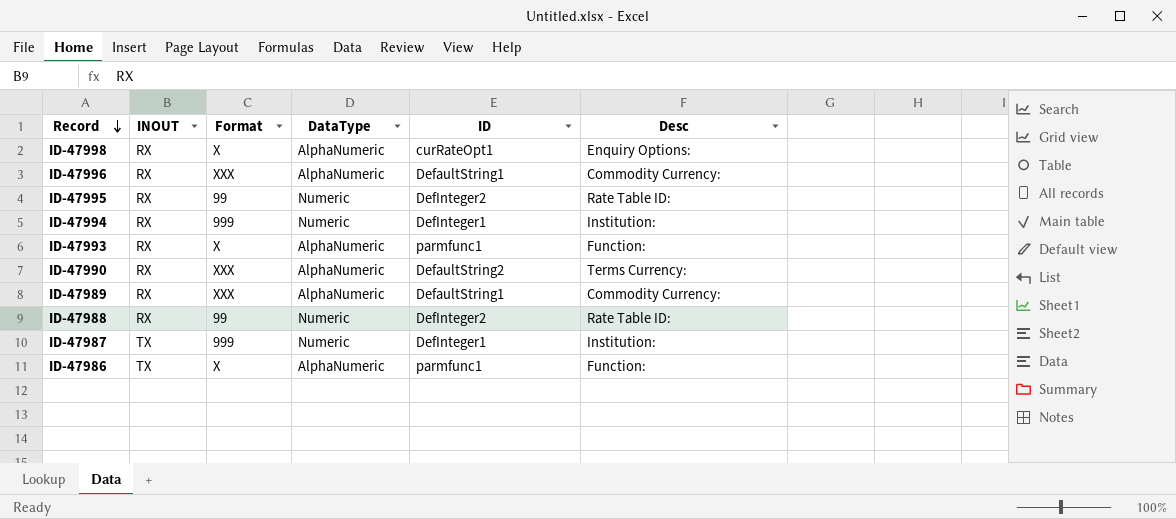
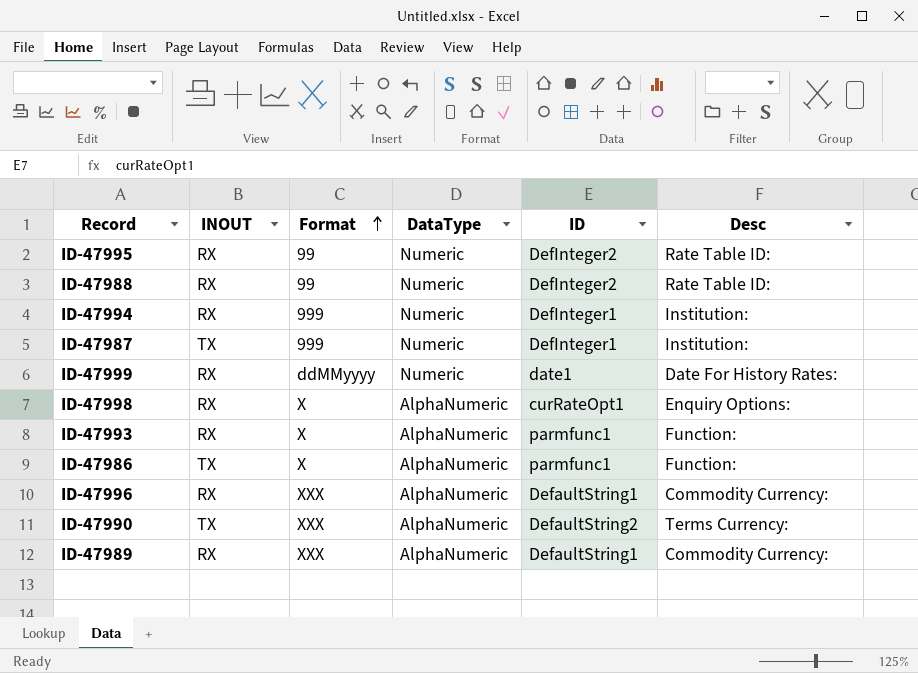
row order: Record descending -> Format ascending
row ID-47999: none -> RX | ddMMyyyy | Numeric | date1 | Date For History Rates:
ID-47990 | INOUT: RX -> TX

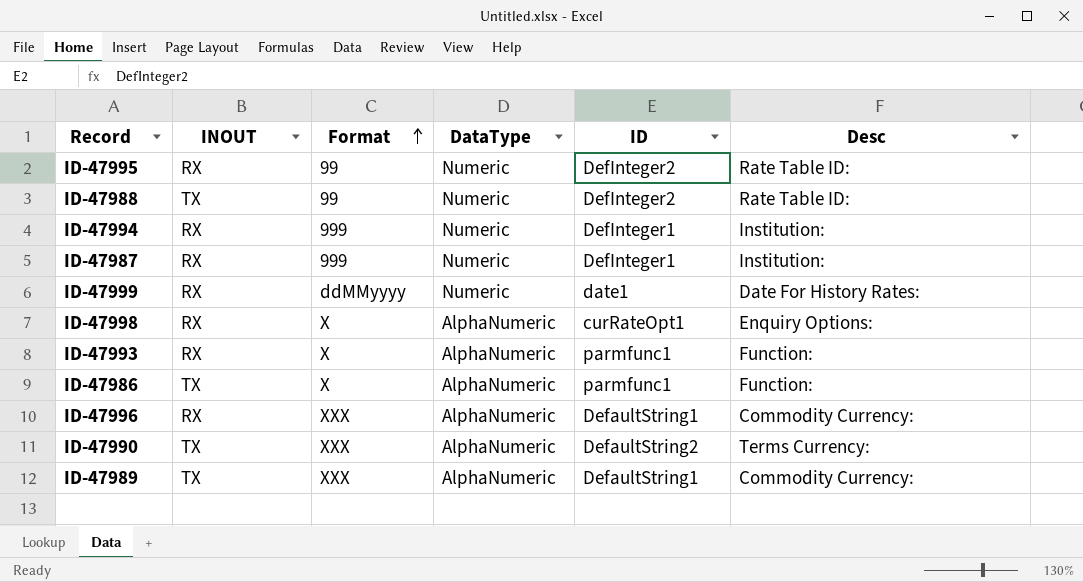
ID-47988 | INOUT: RX -> TX
ID-47987 | INOUT: TX -> RX
ID-47989 | INOUT: RX -> TX

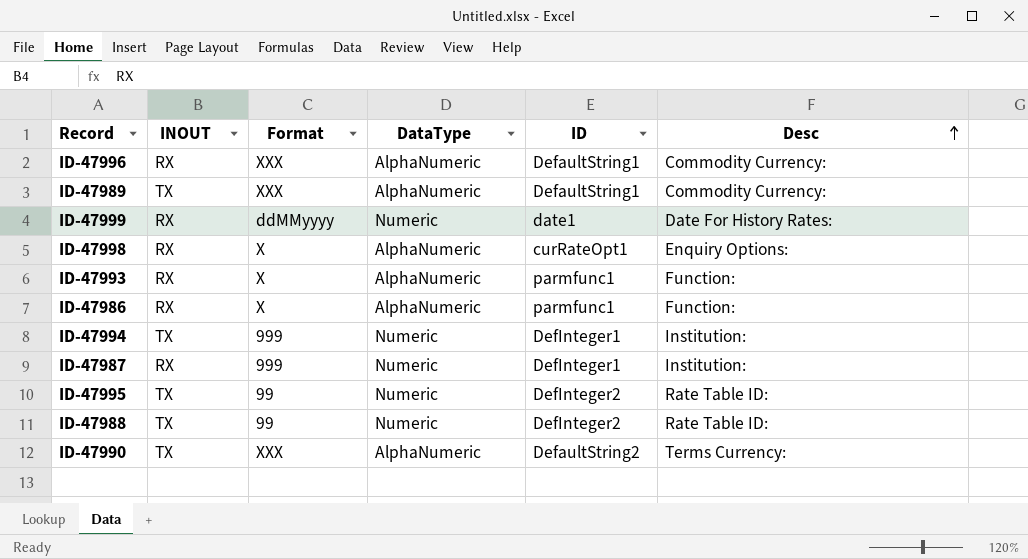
row order: Format ascending -> Desc ascending
ID-47986 | INOUT: TX -> RX
ID-47994 | INOUT: RX -> TX
ID-47995 | INOUT: RX -> TX

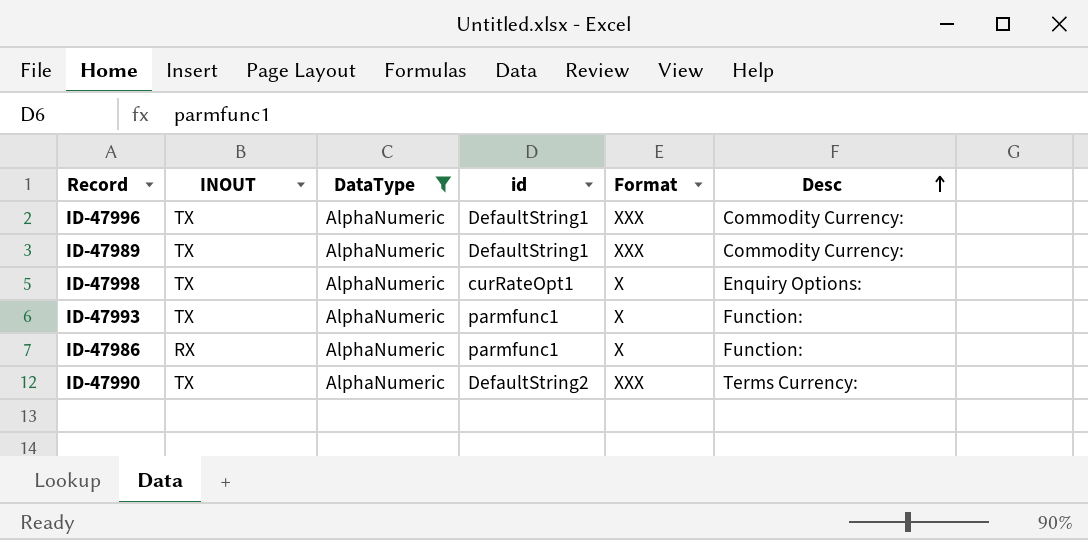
filter: none -> DataType = AlphaNumeric
column name: ID -> id
column Format | position: 3 -> 5
ID-47996 | INOUT: RX -> TX
ID-47998 | INOUT: RX -> TX
ID-47993 | INOUT: RX -> TX

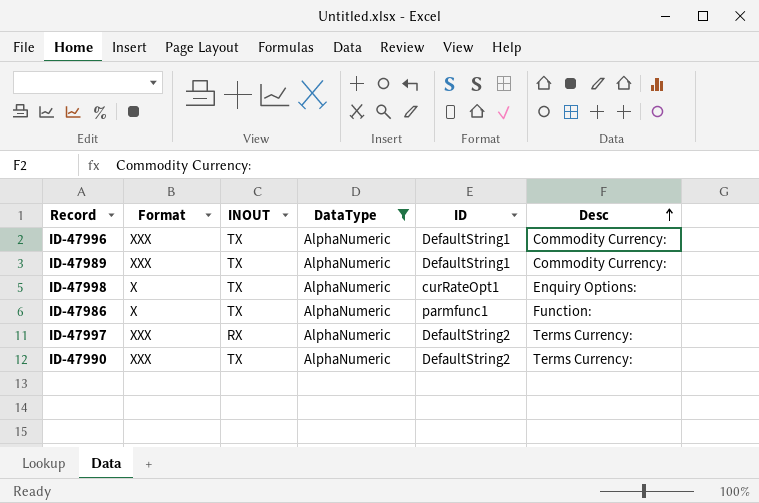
column Format | position: 5 -> 2
column name: id -> ID
row ID-47993: TX | AlphaNumeric | parmfunc1 | X | Function: -> none
ID-47986 | INOUT: RX -> TX
row ID-47997: none -> XXX | RX | AlphaNumeric | DefaultString2 | Terms Currency:

